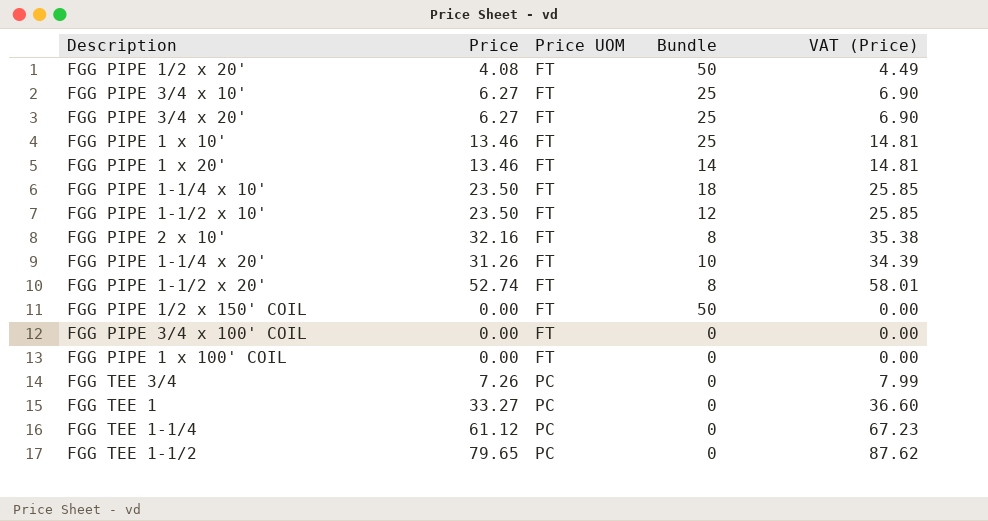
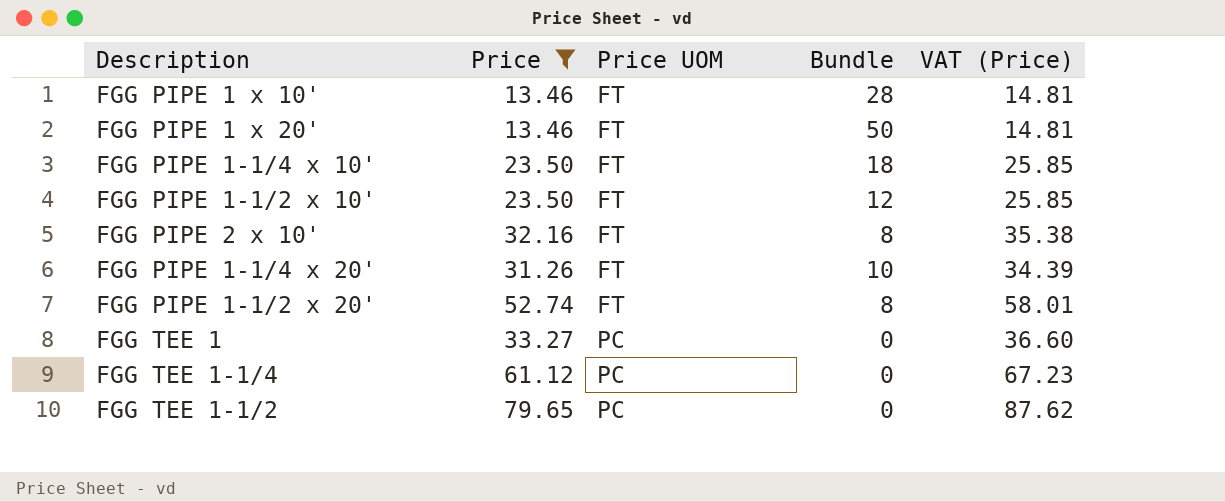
filter: none -> Price >= 13.46
FGG PIPE 1 x 10' | Bundle: 25 -> 28
FGG PIPE 1 x 20' | Bundle: 14 -> 50

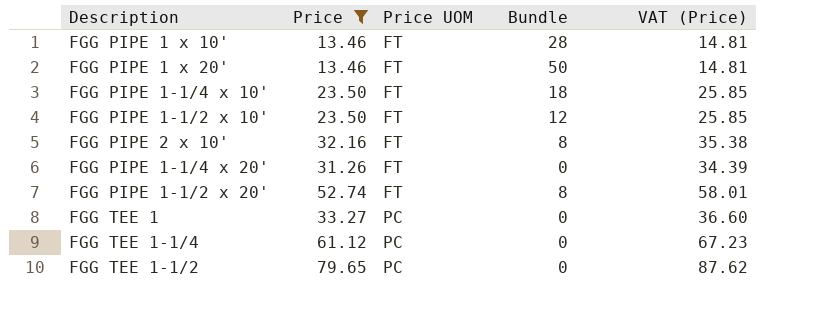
FGG PIPE 1-1/4 x 20' | Bundle: 10 -> 0

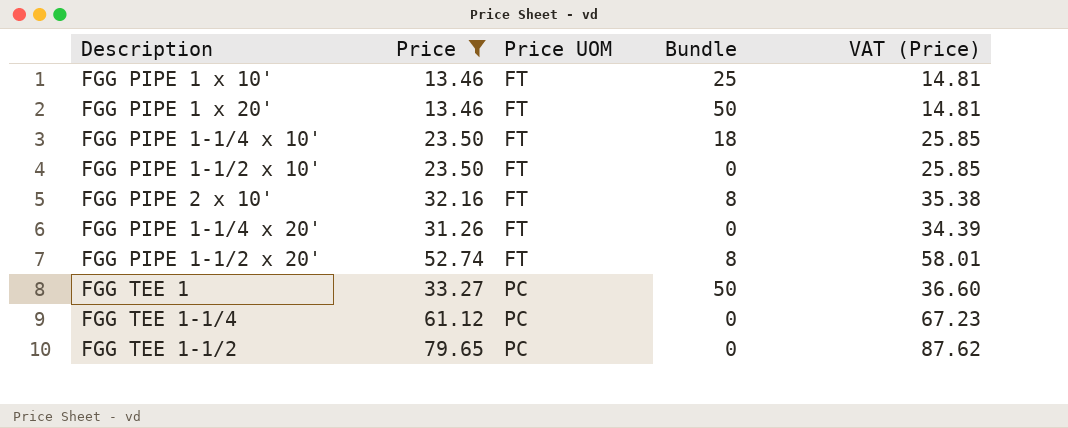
FGG PIPE 1 x 10' | Bundle: 28 -> 25
FGG PIPE 1-1/2 x 10' | Bundle: 12 -> 0
FGG TEE 1 | Bundle: 0 -> 50

